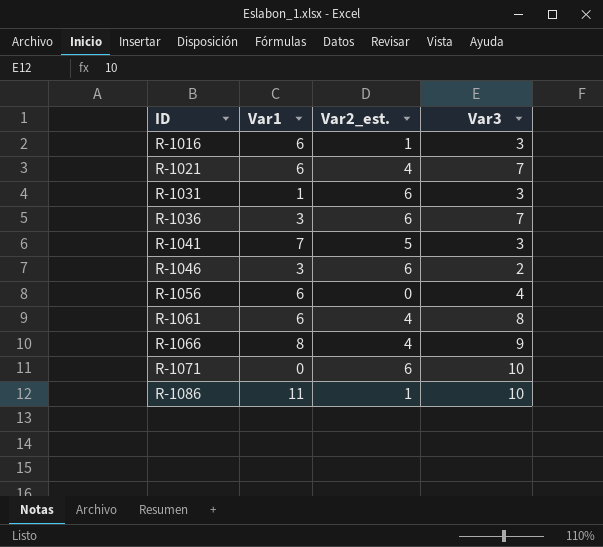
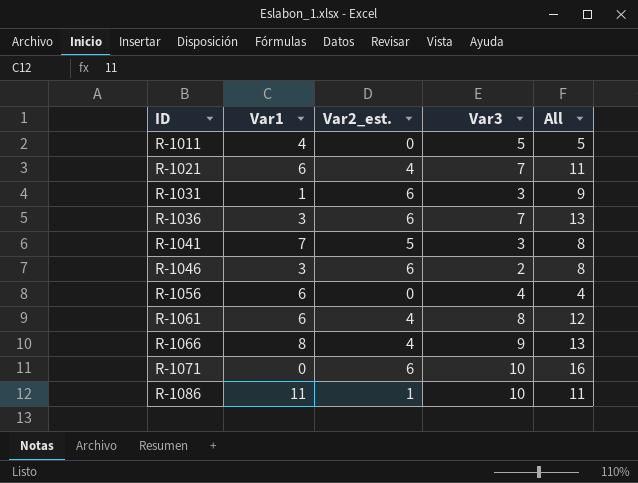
column All | formula: none -> [Var2_est.] + [Var3]
row R-1016: 6 | 1 | 3 -> none
row R-1011: none -> 4 | 0 | 5 | 5

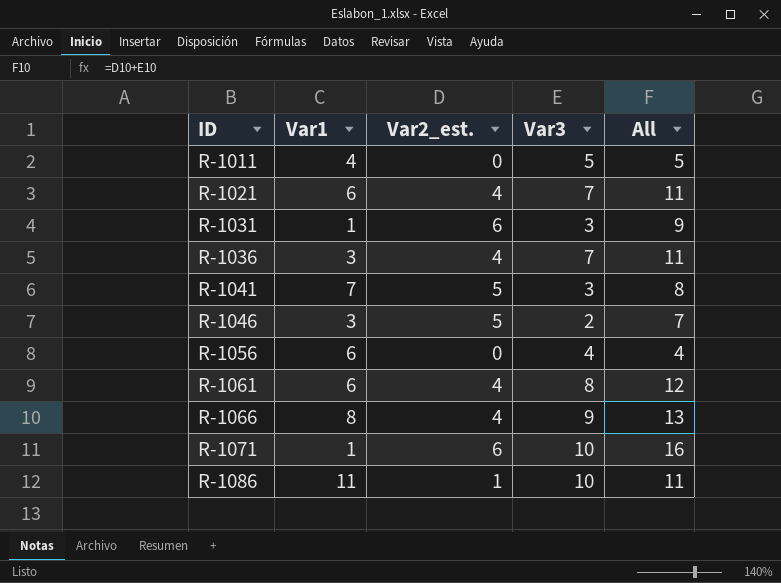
R-1036 | Var2_est.: 6 -> 4
R-1036 | All: 13 -> 11
R-1046 | Var2_est.: 6 -> 5
R-1046 | All: 8 -> 7
R-1071 | Var1: 0 -> 1

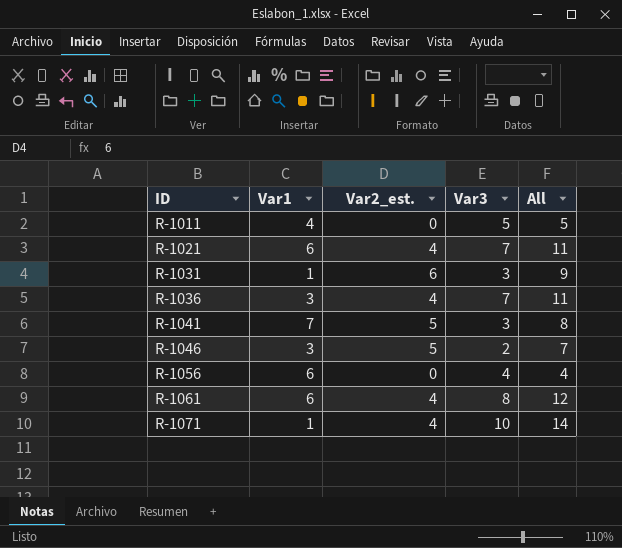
row R-1066: 8 | 4 | 9 | 13 -> none
row R-1086: 11 | 1 | 10 | 11 -> none
R-1071 | Var2_est.: 6 -> 4
R-1071 | All: 16 -> 14

